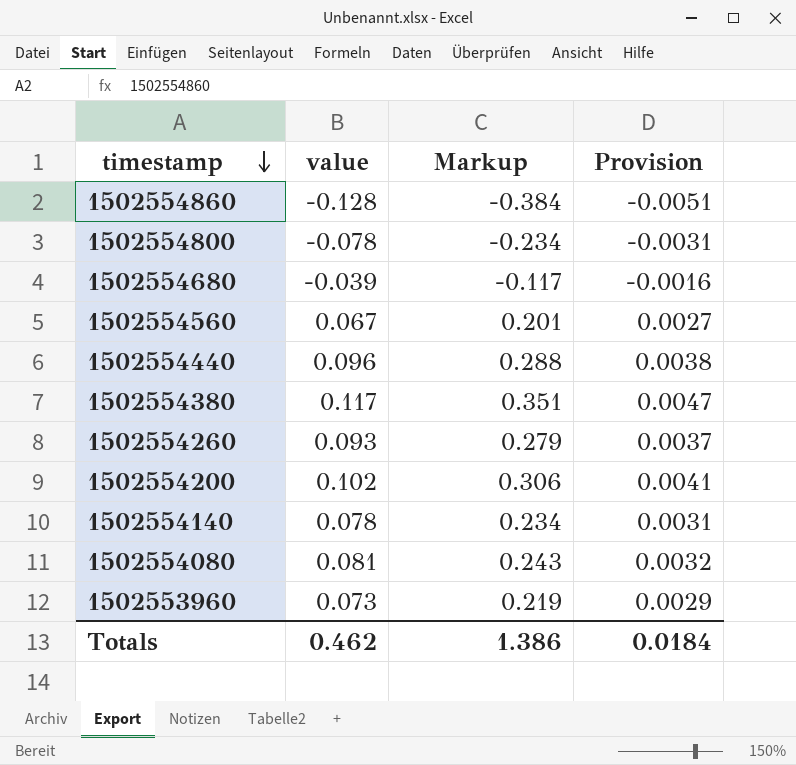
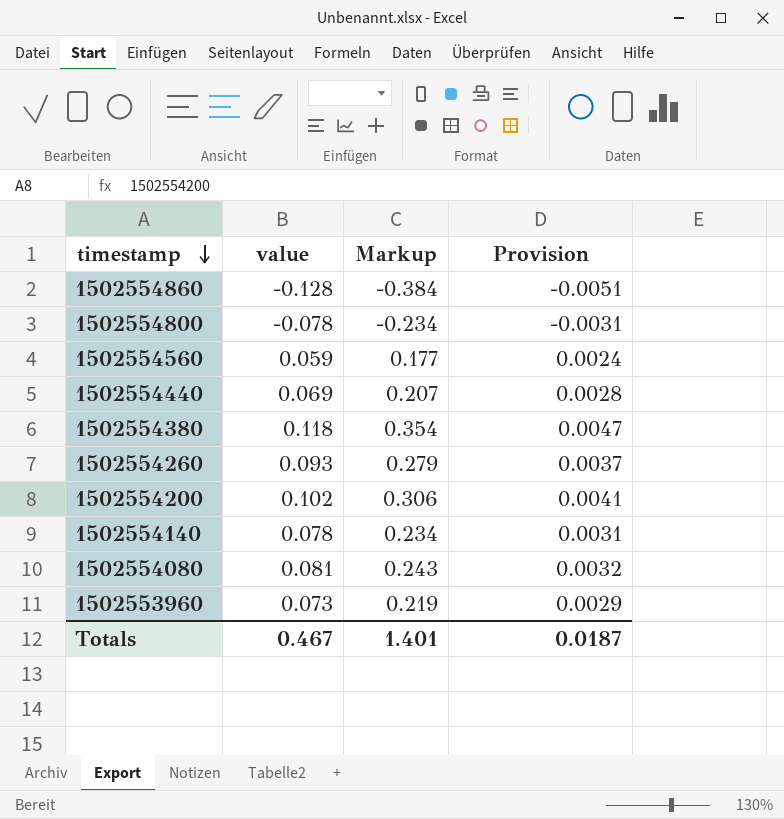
row 1502554680: -0.039 | -0.117 | -0.0016 -> none
1502554560 | value: 0.067 -> 0.059
1502554560 | Markup: 0.201 -> 0.177
1502554560 | Provision: 0.0027 -> 0.0024
1502554440 | value: 0.096 -> 0.069
1502554440 | Markup: 0.288 -> 0.207
1502554440 | Provision: 0.0038 -> 0.0028
1502554380 | value: 0.117 -> 0.118
1502554380 | Markup: 0.351 -> 0.354
Totals | value: 0.462 -> 0.467
Totals | Markup: 1.386 -> 1.401
Totals | Provision: 0.0184 -> 0.0187

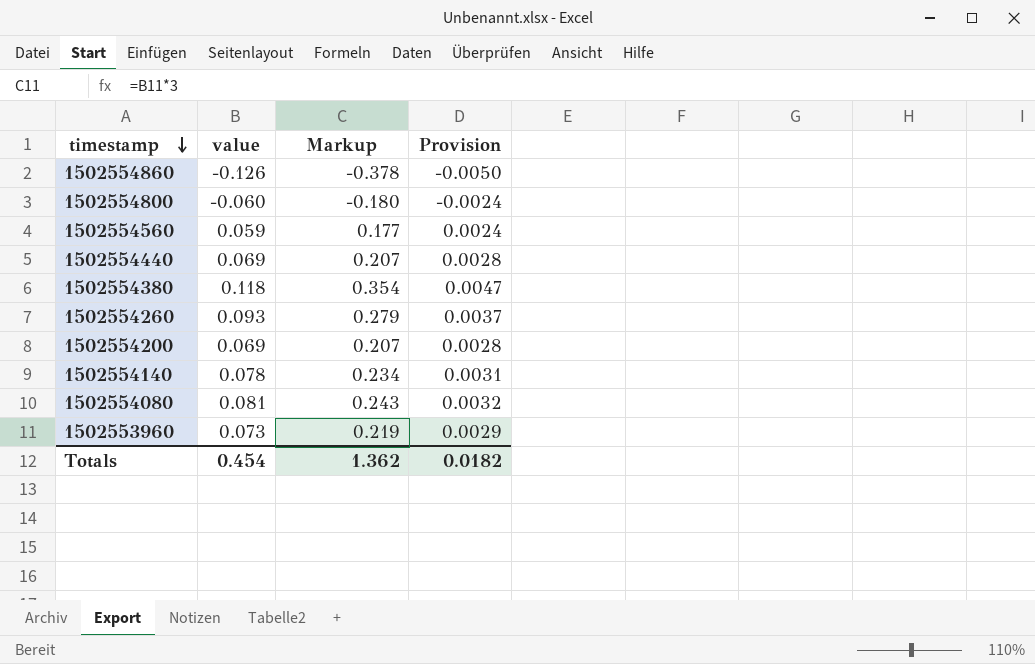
1502554860 | value: -0.128 -> -0.126
1502554860 | Markup: -0.384 -> -0.378
1502554860 | Provision: -0.0051 -> -0.0050
1502554800 | value: -0.078 -> -0.060
1502554800 | Markup: -0.234 -> -0.180
1502554800 | Provision: -0.0031 -> -0.0024
1502554200 | value: 0.102 -> 0.069
1502554200 | Markup: 0.306 -> 0.207
1502554200 | Provision: 0.0041 -> 0.0028
Totals | value: 0.467 -> 0.454
Totals | Markup: 1.401 -> 1.362
Totals | Provision: 0.0187 -> 0.0182

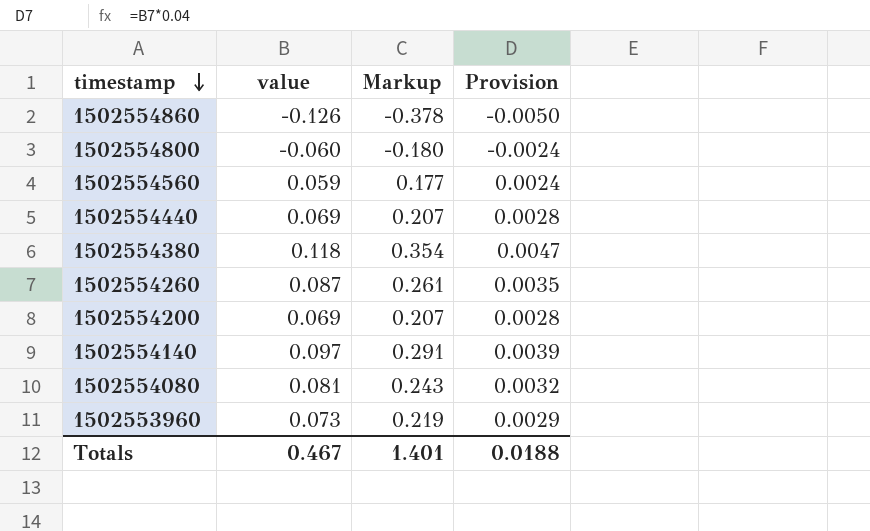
1502554260 | value: 0.093 -> 0.087
1502554260 | Markup: 0.279 -> 0.261
1502554260 | Provision: 0.0037 -> 0.0035
1502554140 | value: 0.078 -> 0.097
1502554140 | Markup: 0.234 -> 0.291
1502554140 | Provision: 0.0031 -> 0.0039
Totals | value: 0.454 -> 0.467
Totals | Markup: 1.362 -> 1.401
Totals | Provision: 0.0182 -> 0.0188

